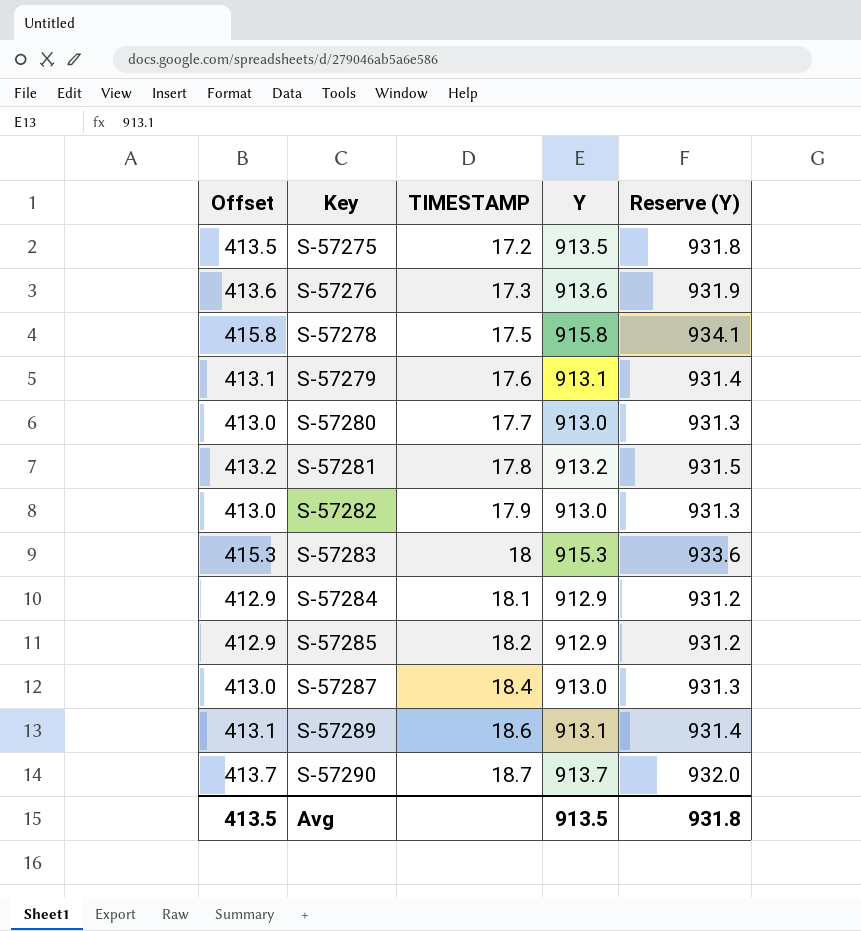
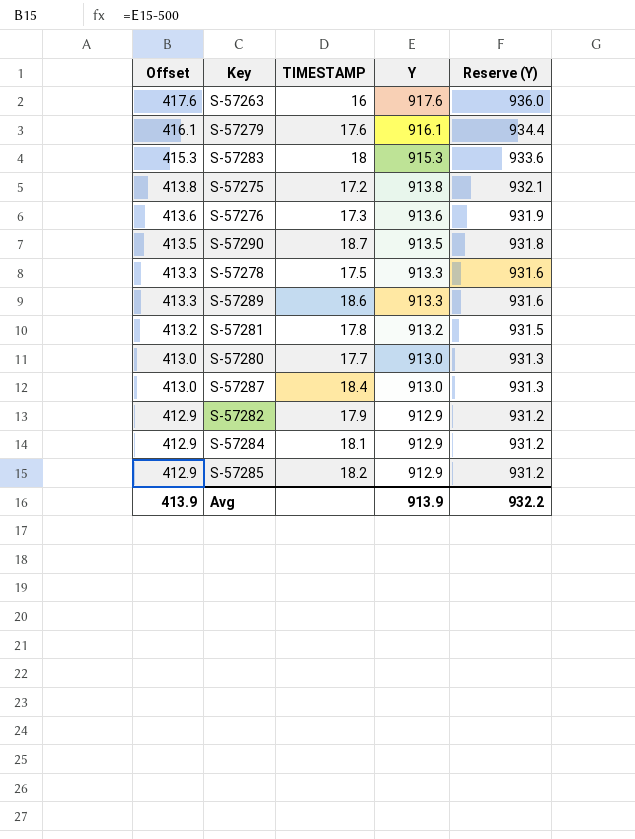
row order: Key ascending -> Offset descending
row S-57263: none -> 417.6 | 16 | 917.6 | 936.0
S-57279 | Offset: 413.1 -> 416.1
S-57279 | Y: 913.1 -> 916.1
S-57279 | Reserve (Y): 931.4 -> 934.4
S-57275 | Offset: 413.5 -> 413.8
S-57275 | Y: 913.5 -> 913.8
S-57275 | Reserve (Y): 931.8 -> 932.1
S-57290 | Offset: 413.7 -> 413.5
S-57290 | Y: 913.7 -> 913.5
S-57290 | Reserve (Y): 932.0 -> 931.8
S-57278 | Offset: 415.8 -> 413.3
S-57278 | Y: 915.8 -> 913.3
S-57278 | Reserve (Y): 934.1 -> 931.6
S-57289 | Offset: 413.1 -> 413.3
S-57289 | Y: 913.1 -> 913.3
S-57289 | Reserve (Y): 931.4 -> 931.6
S-57282 | Offset: 413.0 -> 412.9
S-57282 | Y: 913.0 -> 912.9
S-57282 | Reserve (Y): 931.3 -> 931.2
Avg | Offset: 413.5 -> 413.9
Avg | Y: 913.5 -> 913.9
Avg | Reserve (Y): 931.8 -> 932.2

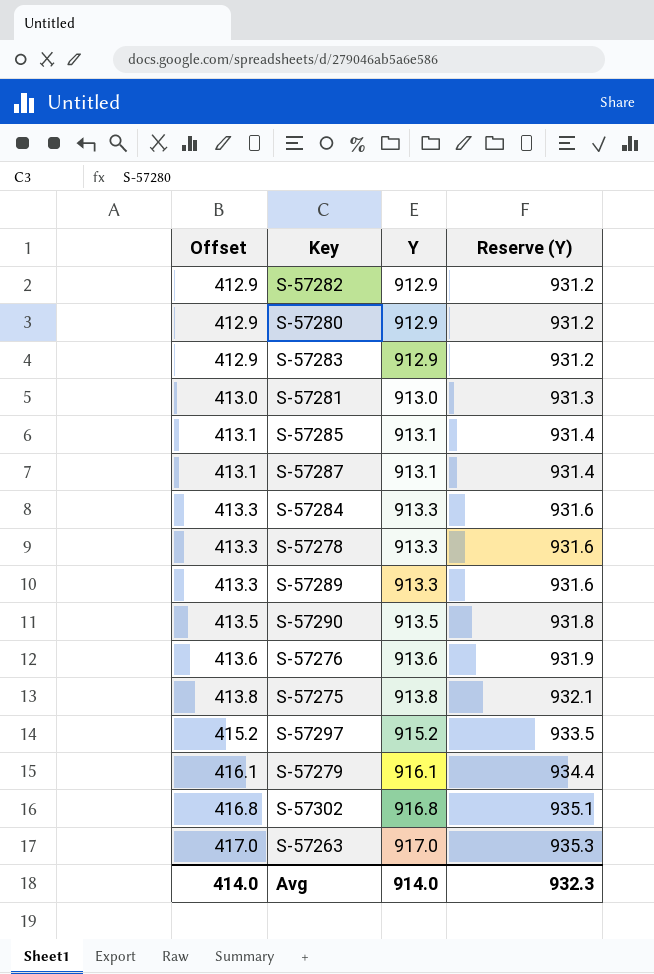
row order: Offset descending -> Offset ascending
column TIMESTAMP | position: 3 -> none
S-57280 | Offset: 413.0 -> 412.9
S-57280 | Y: 913.0 -> 912.9
S-57280 | Reserve (Y): 931.3 -> 931.2
S-57283 | Offset: 415.3 -> 412.9
S-57283 | Y: 915.3 -> 912.9
S-57283 | Reserve (Y): 933.6 -> 931.2
S-57281 | Offset: 413.2 -> 413.0
S-57281 | Y: 913.2 -> 913.0
S-57281 | Reserve (Y): 931.5 -> 931.3
S-57285 | Offset: 412.9 -> 413.1
S-57285 | Y: 912.9 -> 913.1
S-57285 | Reserve (Y): 931.2 -> 931.4
S-57287 | Offset: 413.0 -> 413.1
S-57287 | Y: 913.0 -> 913.1
S-57287 | Reserve (Y): 931.3 -> 931.4
S-57284 | Offset: 412.9 -> 413.3
S-57284 | Y: 912.9 -> 913.3
S-57284 | Reserve (Y): 931.2 -> 931.6
row S-57297: none -> 415.2 | 915.2 | 933.5
row S-57302: none -> 416.8 | 916.8 | 935.1
S-57263 | Offset: 417.6 -> 417.0
S-57263 | Y: 917.6 -> 917.0
S-57263 | Reserve (Y): 936.0 -> 935.3
Avg | Offset: 413.9 -> 414.0
Avg | Y: 913.9 -> 914.0
Avg | Reserve (Y): 932.2 -> 932.3

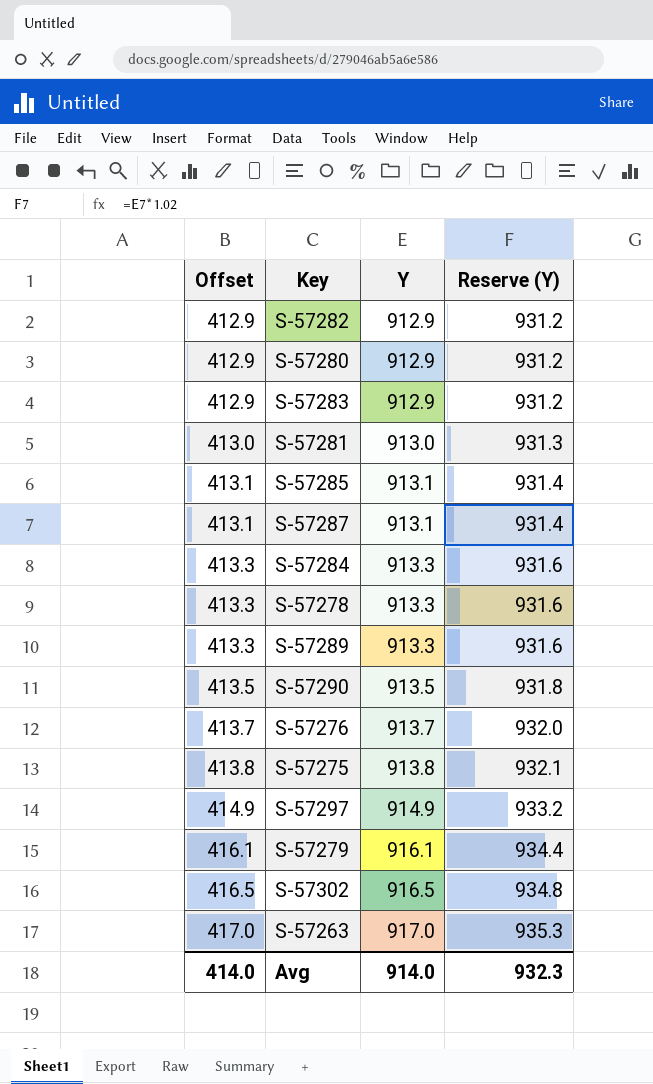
S-57276 | Offset: 413.6 -> 413.7
S-57276 | Y: 913.6 -> 913.7
S-57276 | Reserve (Y): 931.9 -> 932.0
S-57297 | Offset: 415.2 -> 414.9
S-57297 | Y: 915.2 -> 914.9
S-57297 | Reserve (Y): 933.5 -> 933.2
S-57302 | Offset: 416.8 -> 416.5
S-57302 | Y: 916.8 -> 916.5
S-57302 | Reserve (Y): 935.1 -> 934.8

